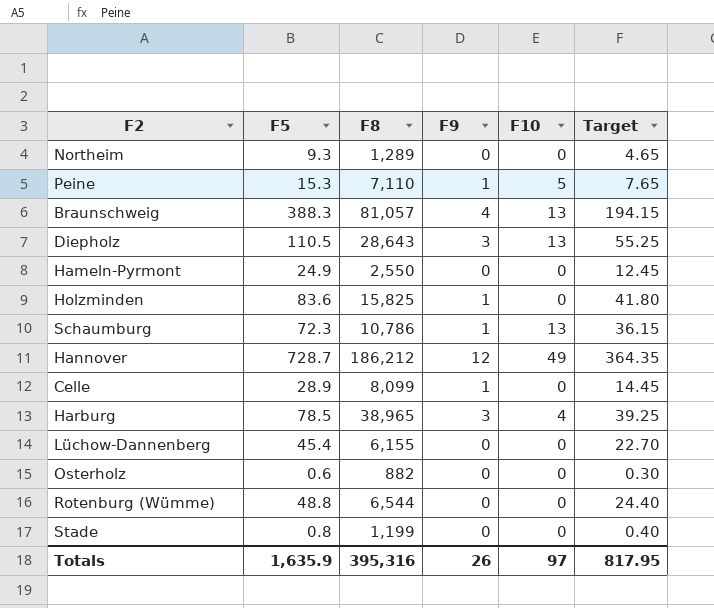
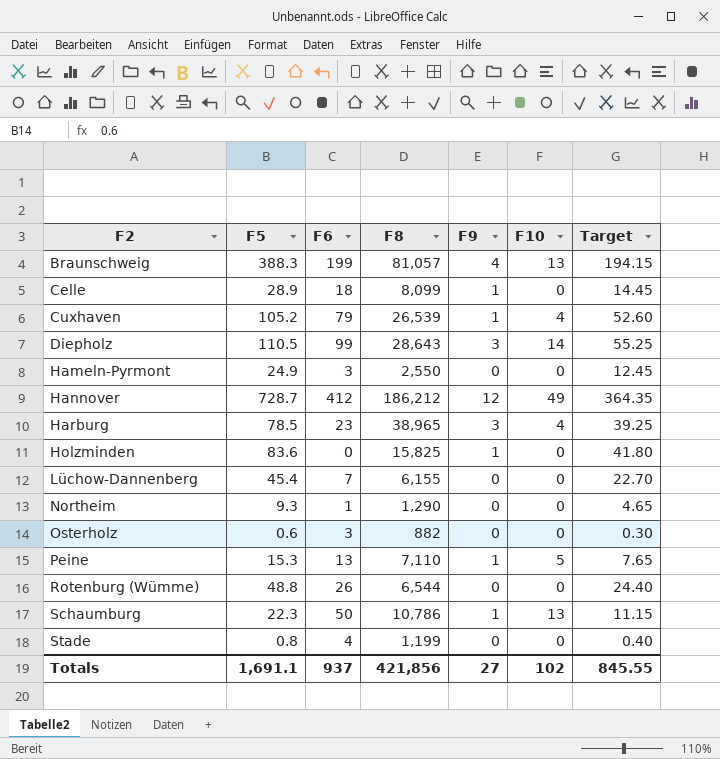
row order: none -> F2 ascending
column F6 | position: none -> 3
row Cuxhaven: none -> 105.2 | 79 | 26,539 | 1 | 4 | 52.60
Diepholz | F10: 13 -> 14
Northeim | F8: 1,289 -> 1,290
Schaumburg | F5: 72.3 -> 22.3
Schaumburg | Target: 36.15 -> 11.15
Totals | F5: 1,635.9 -> 1,691.1
Totals | F8: 395,316 -> 421,856
Totals | F9: 26 -> 27
Totals | F10: 97 -> 102
Totals | Target: 817.95 -> 845.55

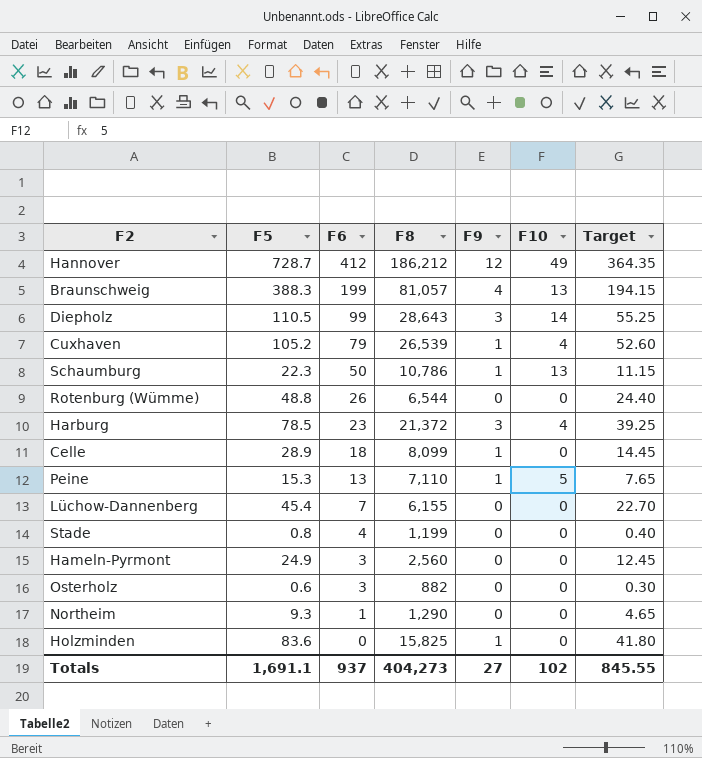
row order: F2 ascending -> F6 descending
Harburg | F8: 38,965 -> 21,372
Hameln-Pyrmont | F8: 2,550 -> 2,560
Totals | F8: 421,856 -> 404,273

